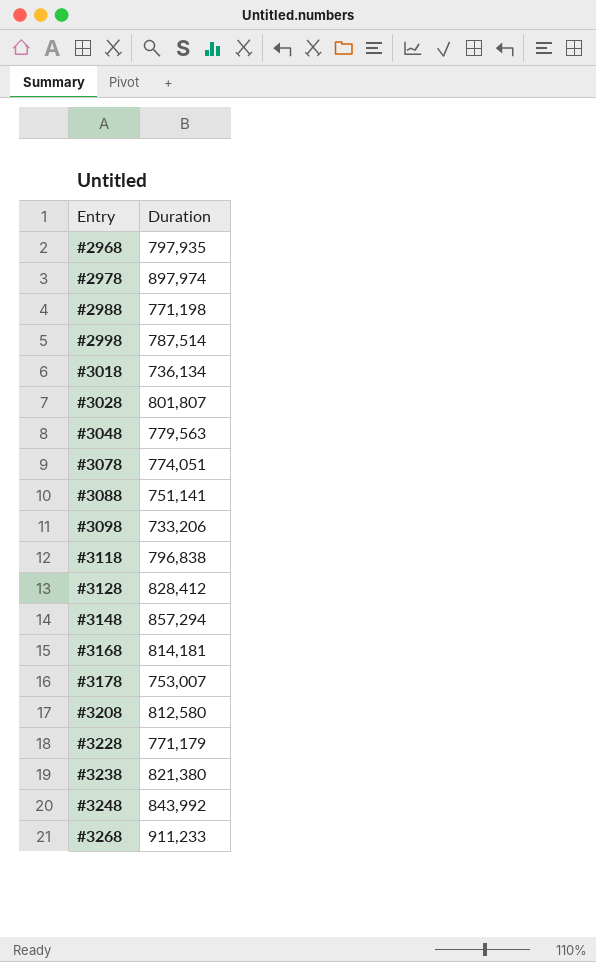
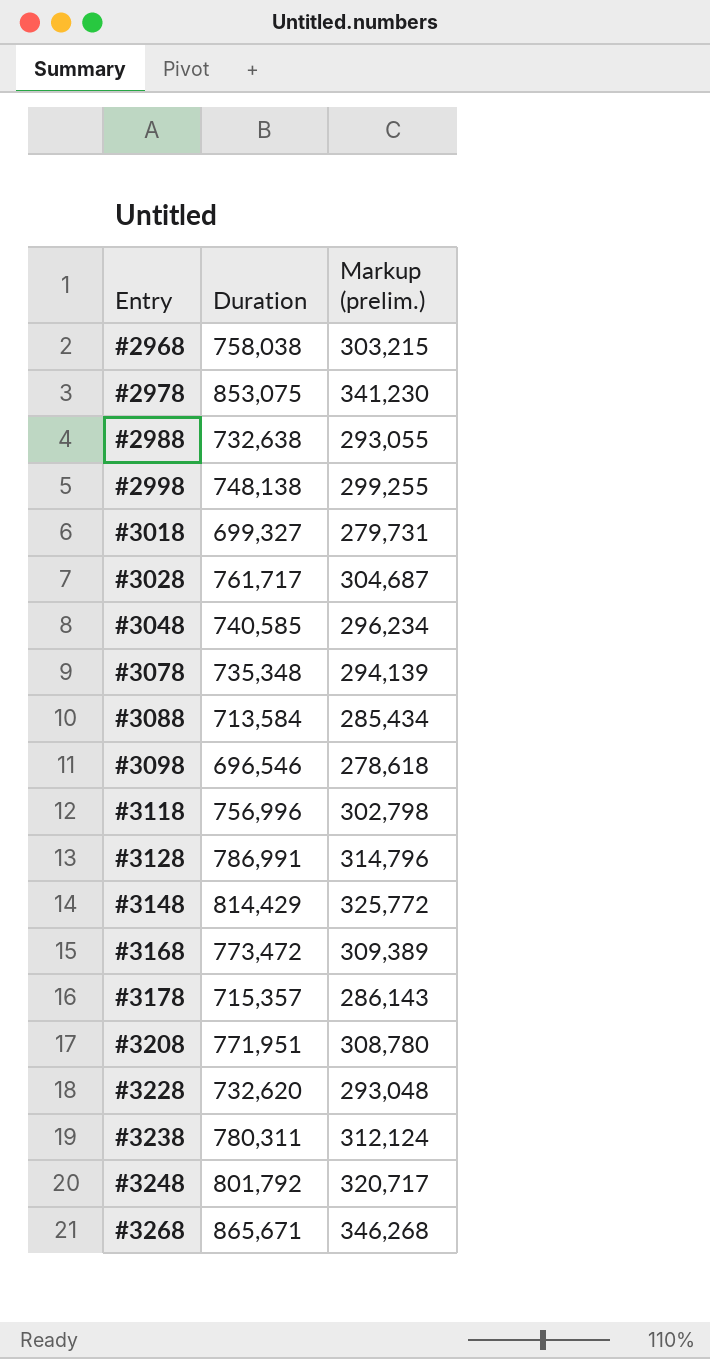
column Markup (prelim.) | formula: none -> [Duration] * 0.4
#2968 | Duration: 797,935 -> 758,038
#2978 | Duration: 897,974 -> 853,075
#2988 | Duration: 771,198 -> 732,638
#2998 | Duration: 787,514 -> 748,138
#3018 | Duration: 736,134 -> 699,327
#3028 | Duration: 801,807 -> 761,717
#3048 | Duration: 779,563 -> 740,585
#3078 | Duration: 774,051 -> 735,348
#3088 | Duration: 751,141 -> 713,584
#3098 | Duration: 733,206 -> 696,546
#3118 | Duration: 796,838 -> 756,996
#3128 | Duration: 828,412 -> 786,991
#3148 | Duration: 857,294 -> 814,429
#3168 | Duration: 814,181 -> 773,472
#3178 | Duration: 753,007 -> 715,357
#3208 | Duration: 812,580 -> 771,951
#3228 | Duration: 771,179 -> 732,620
#3238 | Duration: 821,380 -> 780,311
#3248 | Duration: 843,992 -> 801,792
#3268 | Duration: 911,233 -> 865,671

